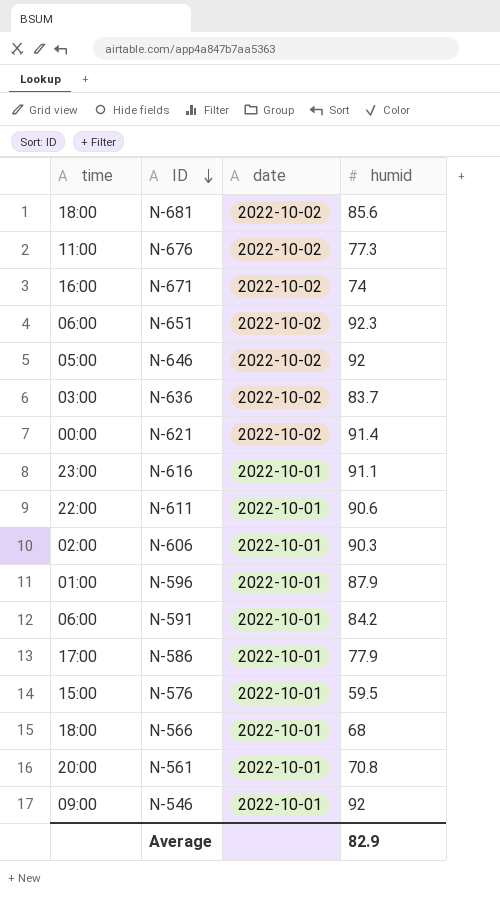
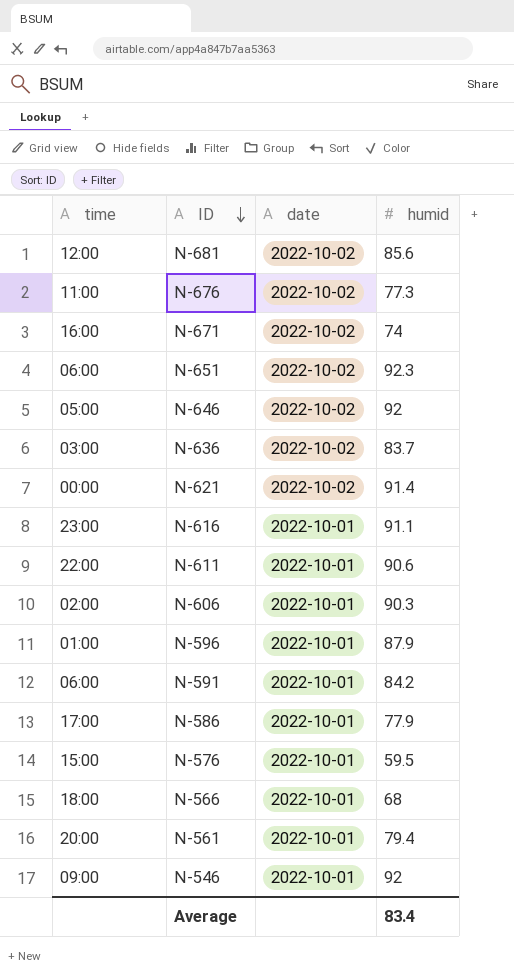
N-681 | time: 18:00 -> 12:00
N-561 | humid: 70.8 -> 79.4
Average | humid: 82.9 -> 83.4

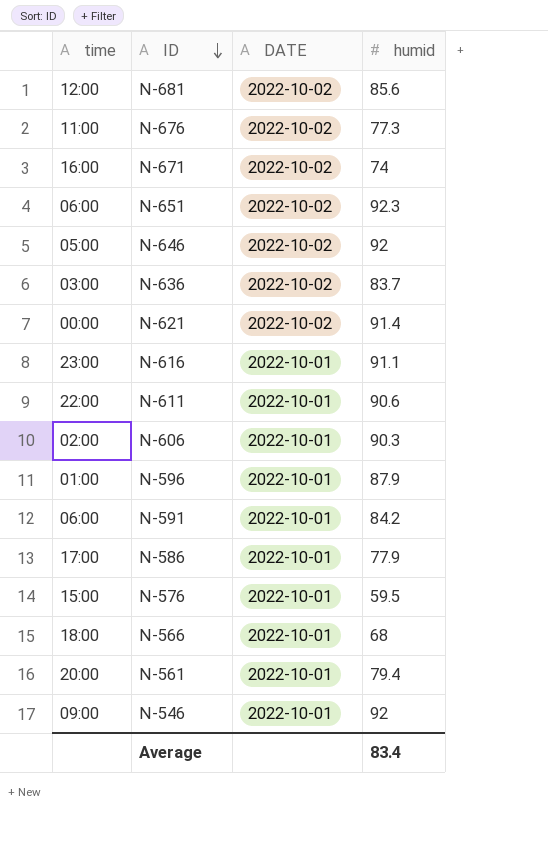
column name: date -> DATE

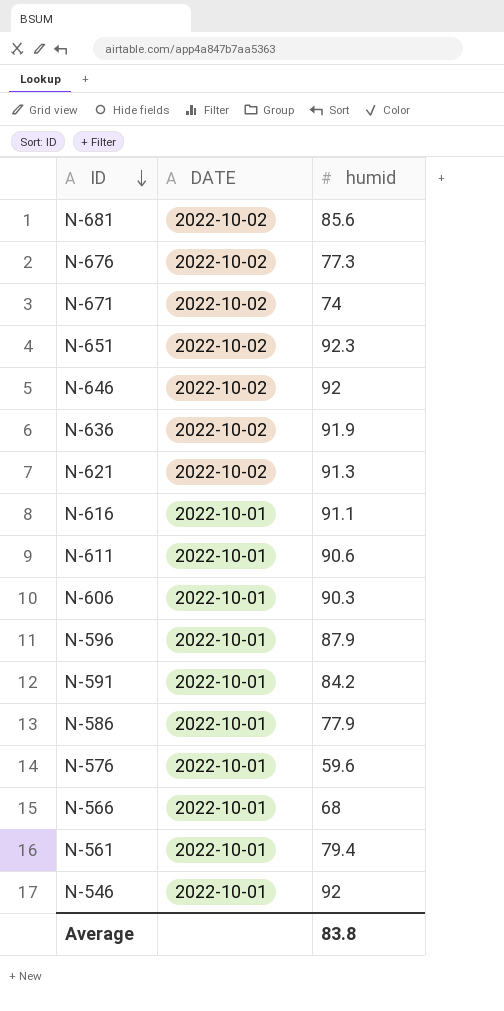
column time | position: 1 -> none
N-636 | humid: 83.7 -> 91.9
N-621 | humid: 91.4 -> 91.3
N-576 | humid: 59.5 -> 59.6
Average | humid: 83.4 -> 83.8

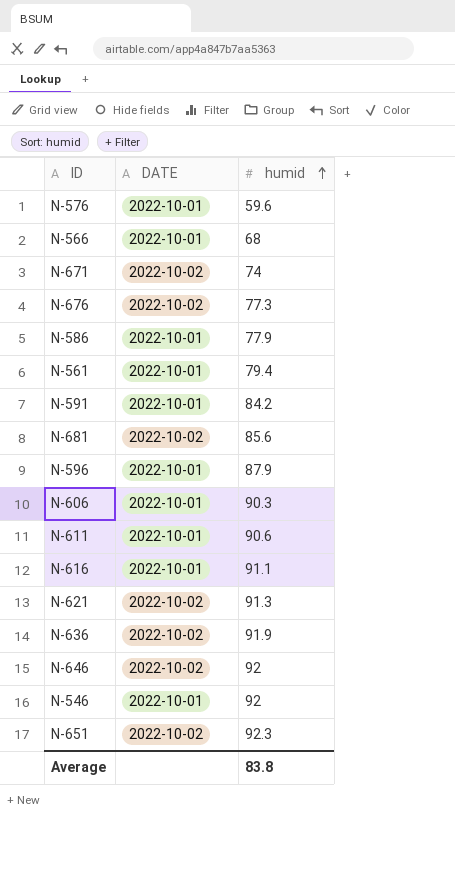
row order: ID descending -> humid ascending

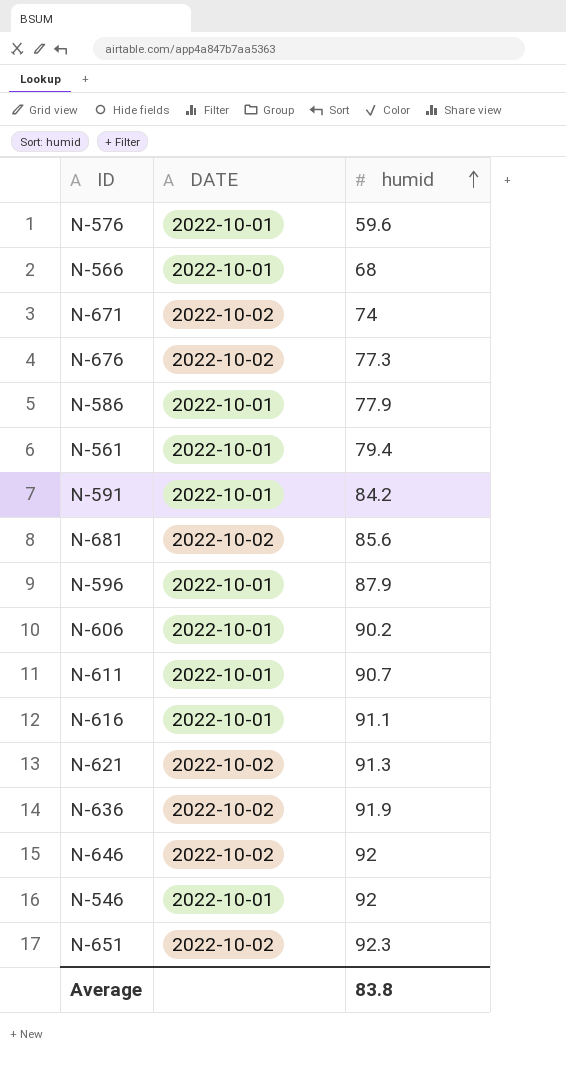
N-606 | humid: 90.3 -> 90.2
N-611 | humid: 90.6 -> 90.7

